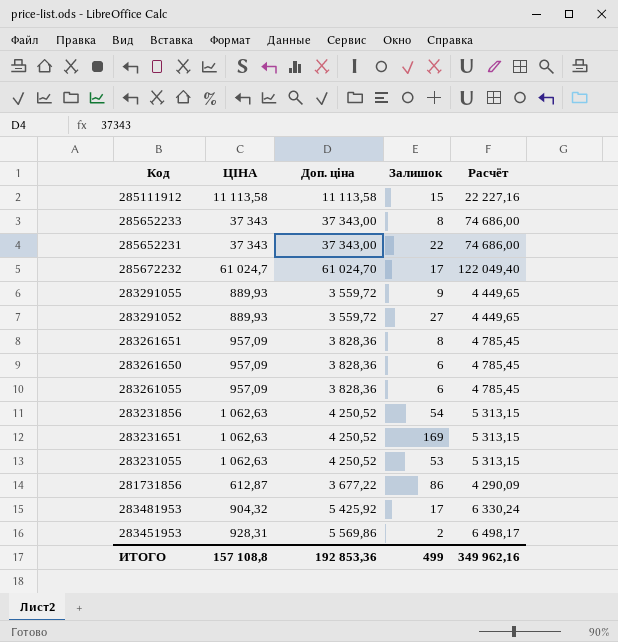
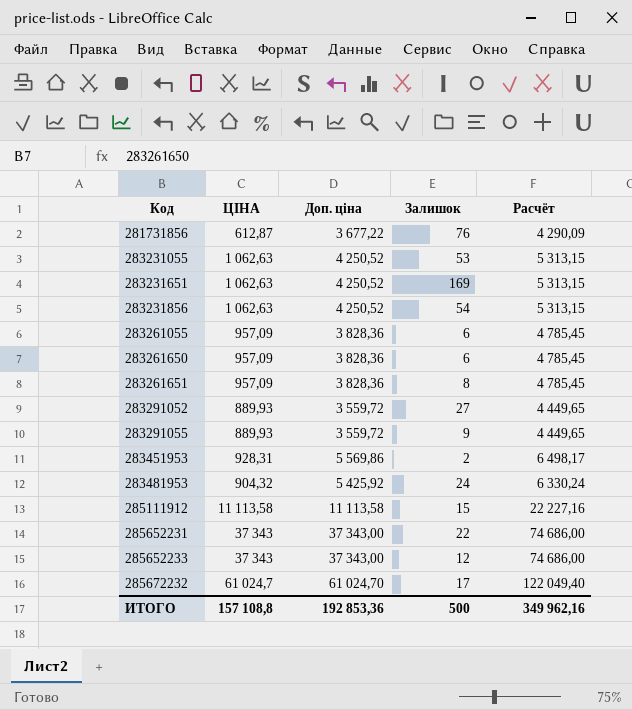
row order: none -> Код ascending
281731856 | Залишок: 86 -> 76
283481953 | Залишок: 17 -> 24
285652233 | Залишок: 8 -> 12
ИТОГО | Залишок: 499 -> 500

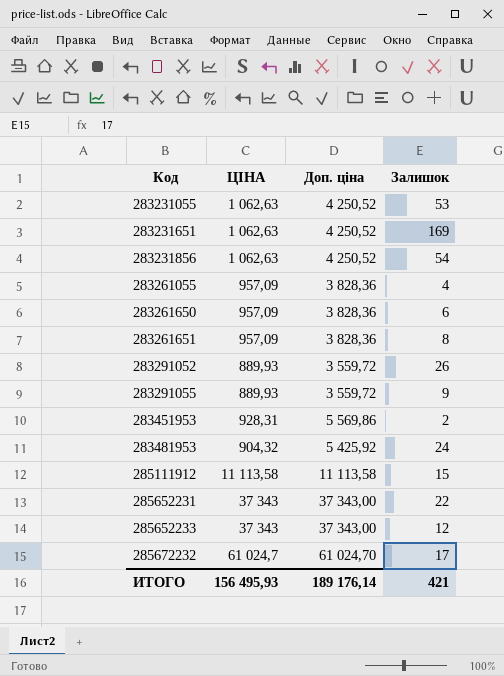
column Расчёт | formula: [ЦІНА] + [Доп. ціна] -> none
row 281731856: 612,87 | 3 677,22 | 76 | 4 290,09 -> none
283261055 | Залишок: 6 -> 4
283291052 | Залишок: 27 -> 26
ИТОГО | ЦІНА: 157 108,8 -> 156 495,93
ИТОГО | Доп. ціна: 192 853,36 -> 189 176,14
ИТОГО | Залишок: 500 -> 421

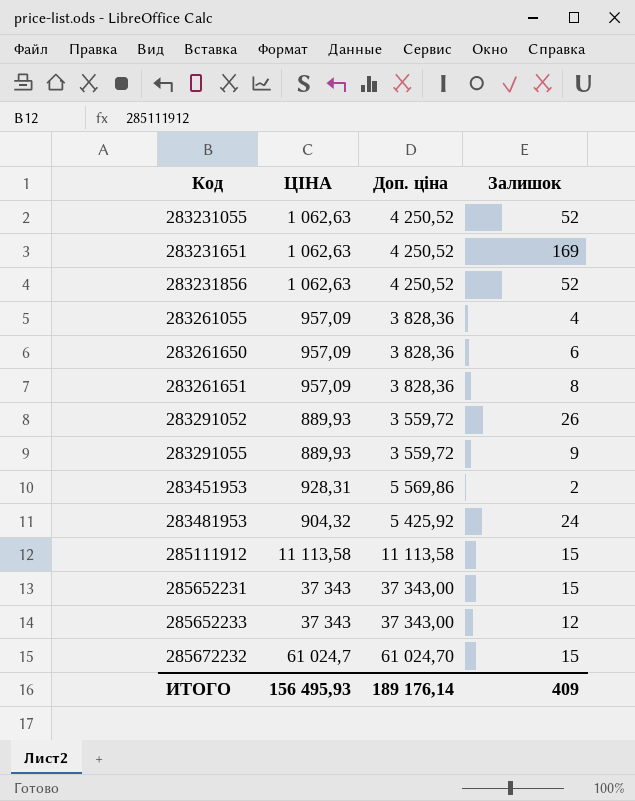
283231055 | Залишок: 53 -> 52
283231856 | Залишок: 54 -> 52
285652231 | Залишок: 22 -> 15
285672232 | Залишок: 17 -> 15
ИТОГО | Залишок: 421 -> 409

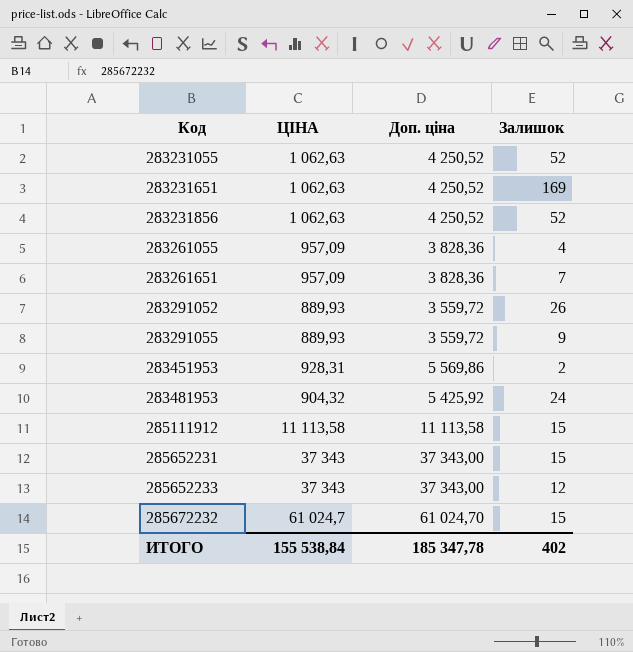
row 283261650: 957,09 | 3 828,36 | 6 -> none
283261651 | Залишок: 8 -> 7
ИТОГО | ЦІНА: 156 495,93 -> 155 538,84
ИТОГО | Доп. ціна: 189 176,14 -> 185 347,78
ИТОГО | Залишок: 409 -> 402

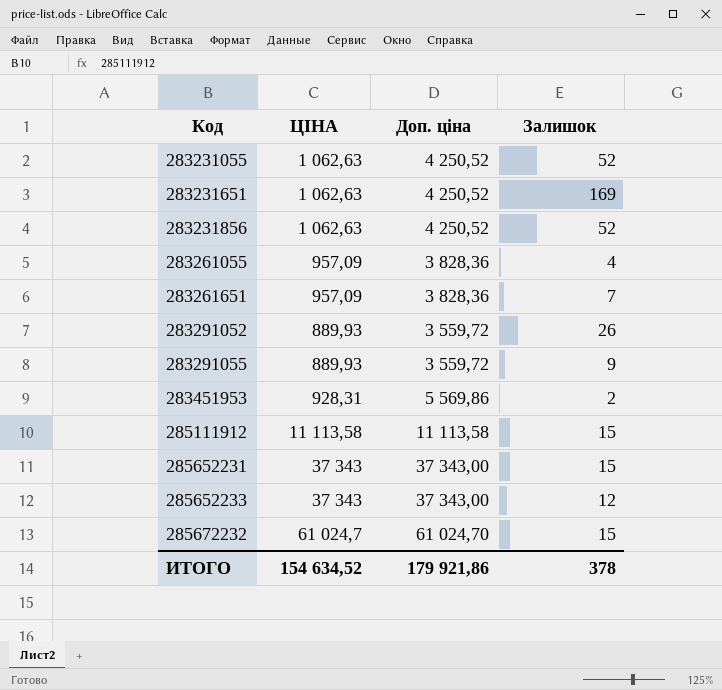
row 283481953: 904,32 | 5 425,92 | 24 -> none
ИТОГО | ЦІНА: 155 538,84 -> 154 634,52
ИТОГО | Доп. ціна: 185 347,78 -> 179 921,86
ИТОГО | Залишок: 402 -> 378

